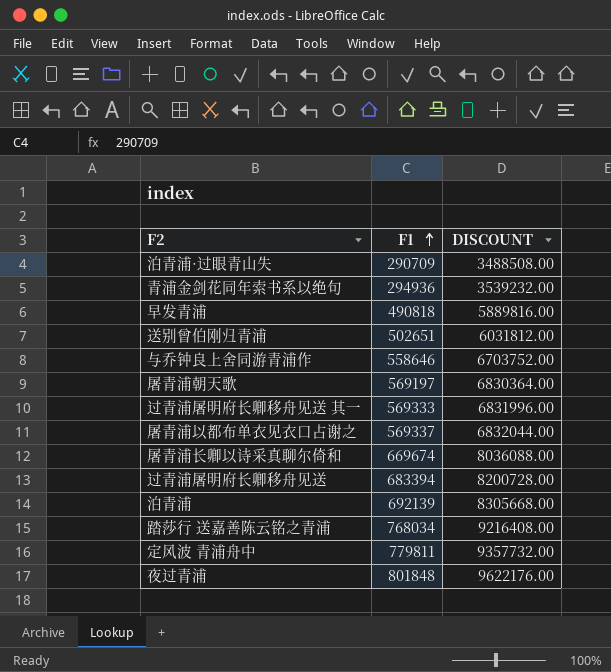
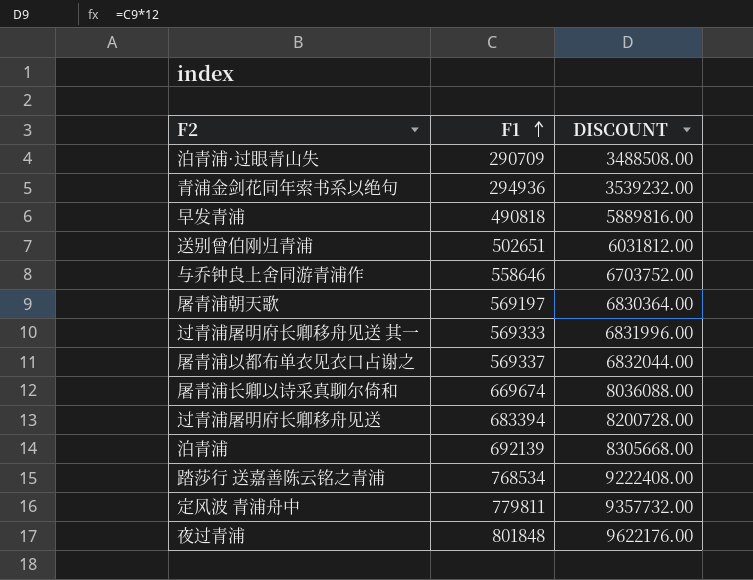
踏莎行 送嘉善陈云铭之青浦 | F1: 768034 -> 768534
踏莎行 送嘉善陈云铭之青浦 | DISCOUNT: 9216408.00 -> 9222408.00

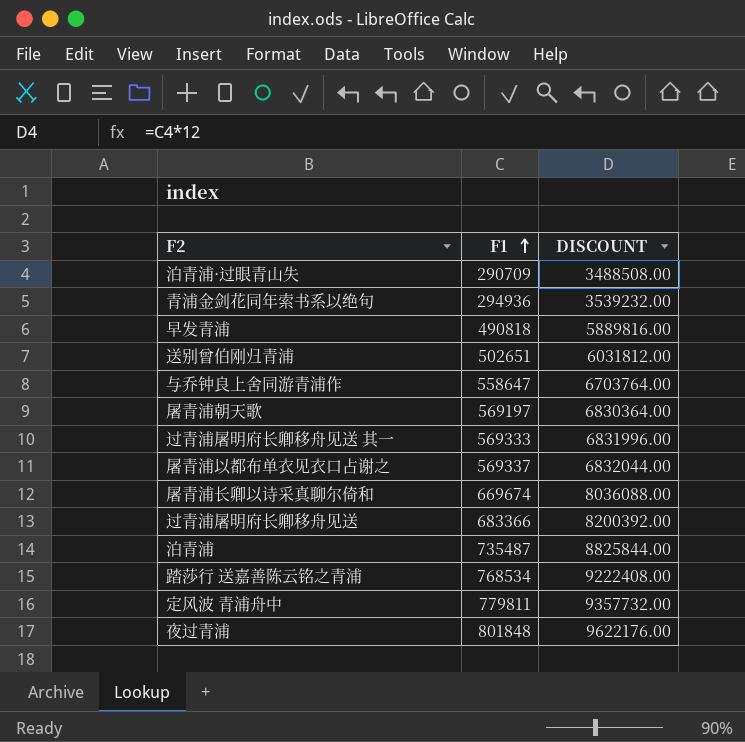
与乔钟良上舍同游青浦作 | F1: 558646 -> 558647
与乔钟良上舍同游青浦作 | DISCOUNT: 6703752.00 -> 6703764.00
过青浦屠明府长卿移舟见送 | F1: 683394 -> 683366
过青浦屠明府长卿移舟见送 | DISCOUNT: 8200728.00 -> 8200392.00
泊青浦 | F1: 692139 -> 735487
泊青浦 | DISCOUNT: 8305668.00 -> 8825844.00

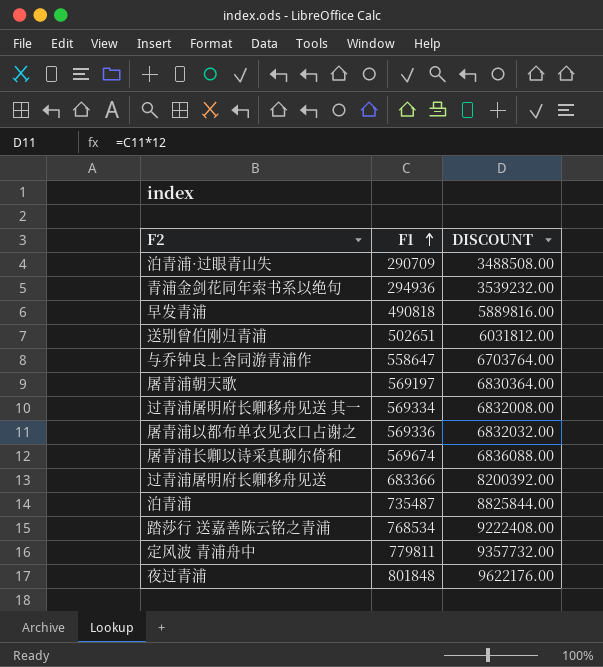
过青浦屠明府长卿移舟见送 其一 | F1: 569333 -> 569334
过青浦屠明府长卿移舟见送 其一 | DISCOUNT: 6831996.00 -> 6832008.00
屠青浦以都布单衣见衣口占谢之 | F1: 569337 -> 569336
屠青浦以都布单衣见衣口占谢之 | DISCOUNT: 6832044.00 -> 6832032.00
屠青浦长卿以诗采真聊尔倚和 | F1: 669674 -> 569674
屠青浦长卿以诗采真聊尔倚和 | DISCOUNT: 8036088.00 -> 6836088.00

